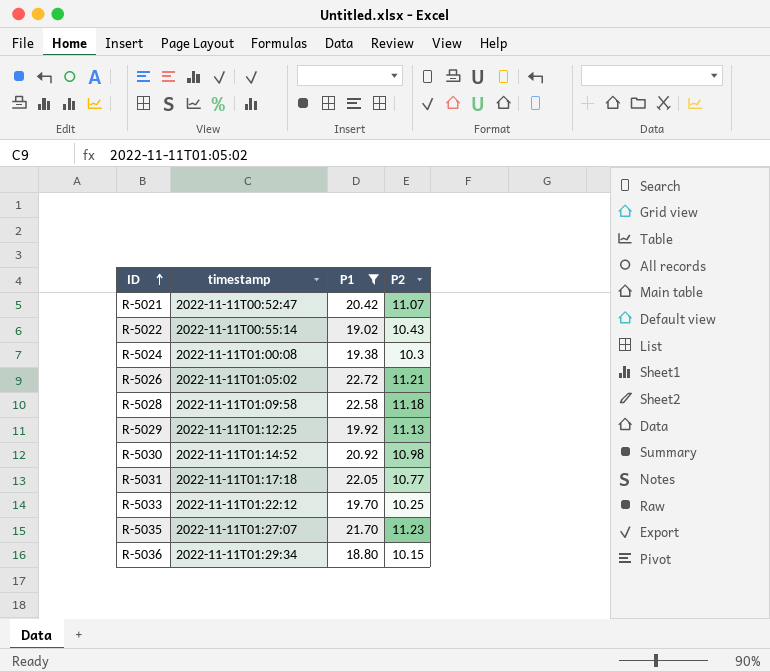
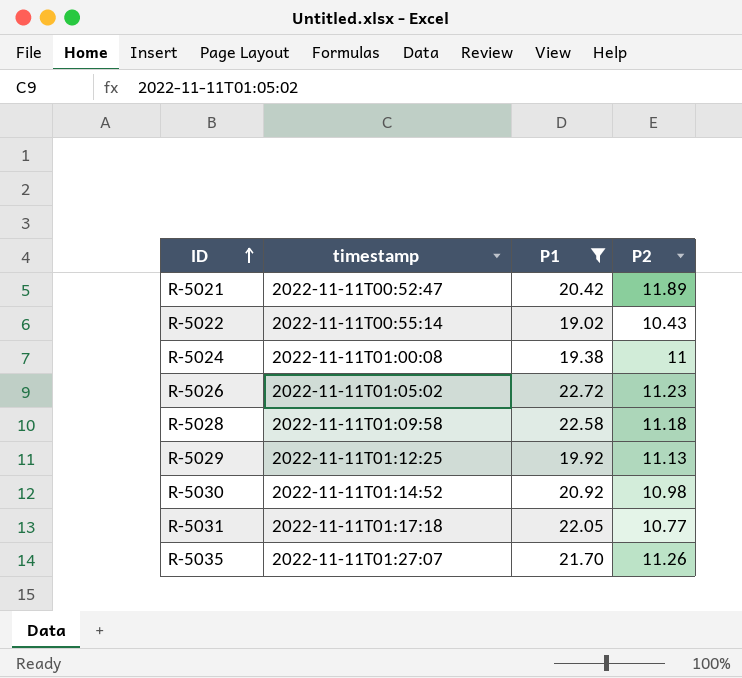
row R-5033: 2022-11-11T01:22:12 | 19.70 | 10.25 -> none
row R-5036: 2022-11-11T01:29:34 | 18.80 | 10.15 -> none
R-5021 | P2: 11.07 -> 11.89
R-5024 | P2: 10.3 -> 11
R-5026 | P2: 11.21 -> 11.23
R-5035 | P2: 11.23 -> 11.26

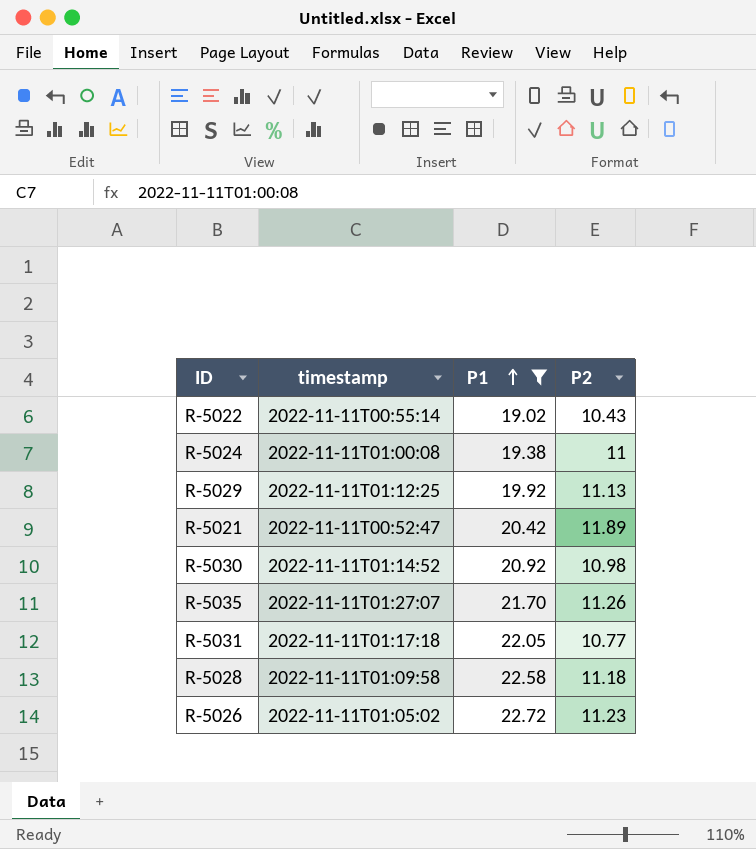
row order: ID ascending -> P1 ascending

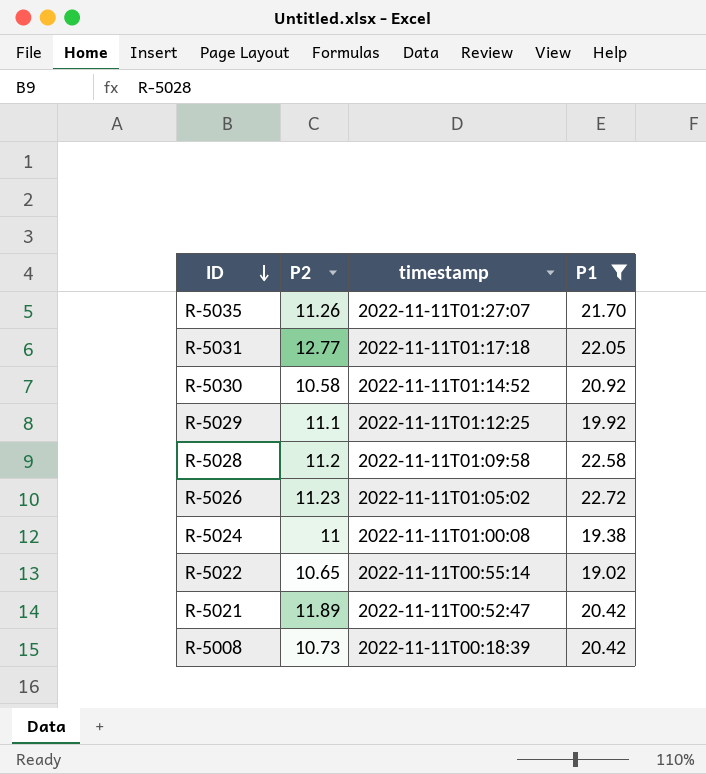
row order: P1 ascending -> ID descending
column P2 | position: 4 -> 2
R-5031 | P2: 10.77 -> 12.77
R-5030 | P2: 10.98 -> 10.58
R-5029 | P2: 11.13 -> 11.1
R-5028 | P2: 11.18 -> 11.2
R-5022 | P2: 10.43 -> 10.65
row R-5008: none -> 10.73 | 2022-11-11T00:18:39 | 20.42

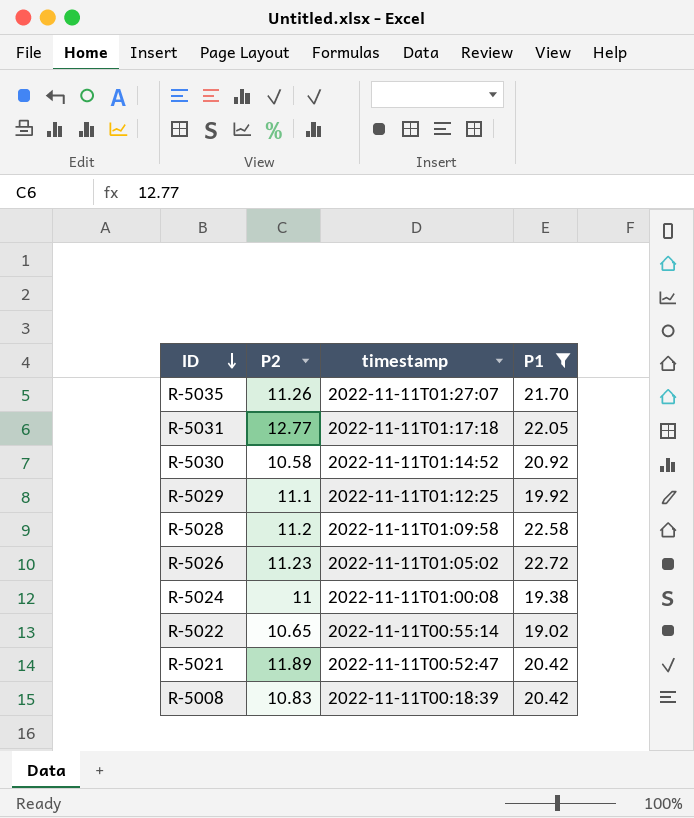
R-5008 | P2: 10.73 -> 10.83

